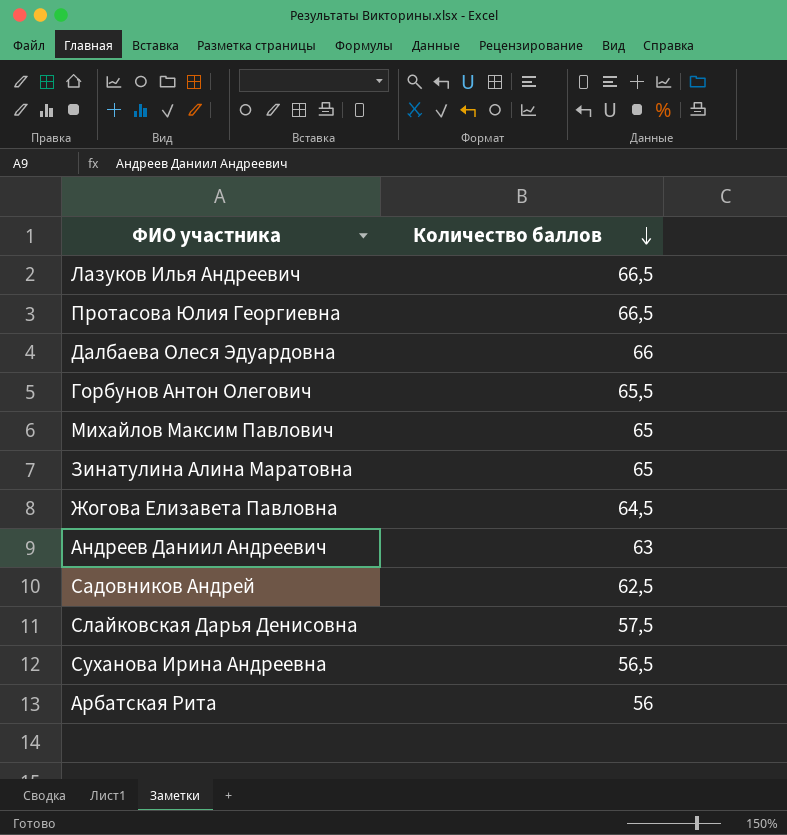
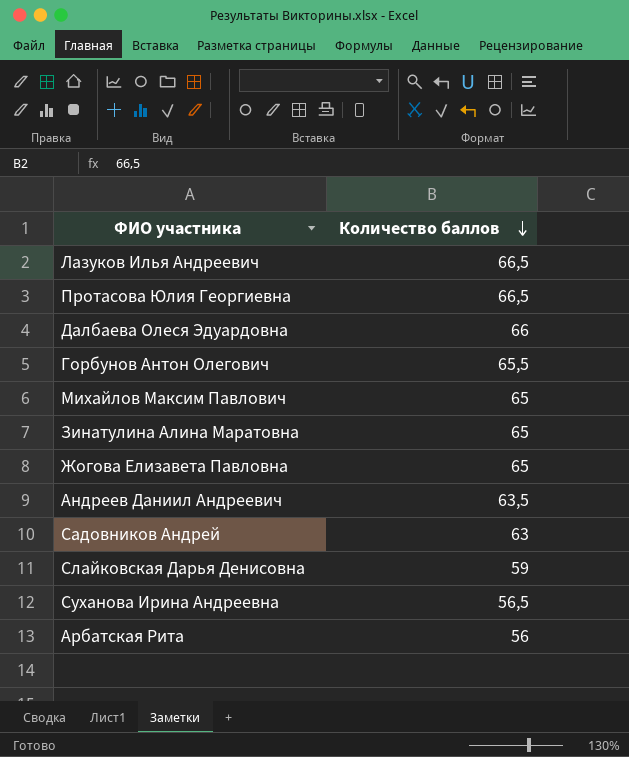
Жогова Елизавета Павловна | Количество баллов: 64,5 -> 65
Андреев Даниил Андреевич | Количество баллов: 63 -> 63,5
Садовников Андрей | Количество баллов: 62,5 -> 63
Слайковская Дарья Денисовна | Количество баллов: 57,5 -> 59

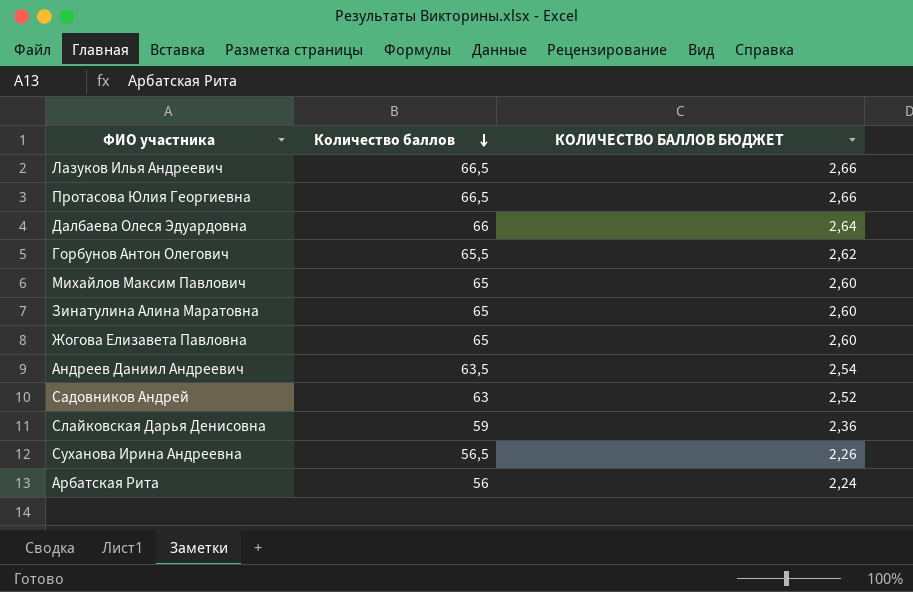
column КОЛИЧЕСТВО БАЛЛОВ БЮДЖЕТ | formula: none -> [Количество баллов] * 0,04

